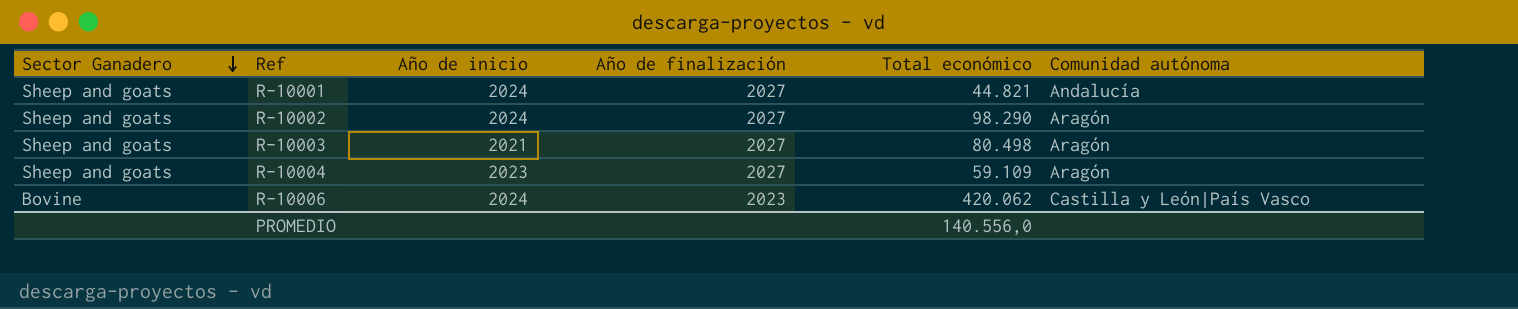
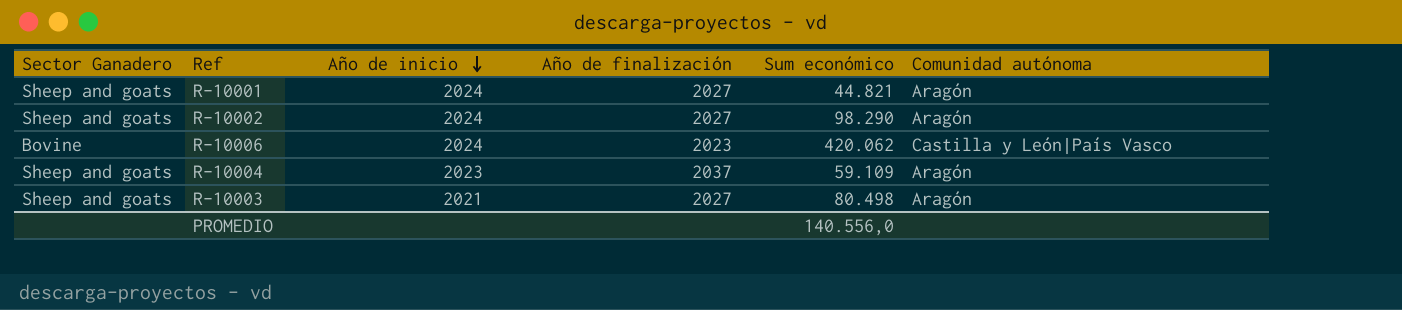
row order: Sector Ganadero descending -> Año de inicio descending
column name: Total económico -> Sum económico
R-10001 | Comunidad autónoma: Andalucía -> Aragón
R-10004 | Año de finalización: 2027 -> 2037

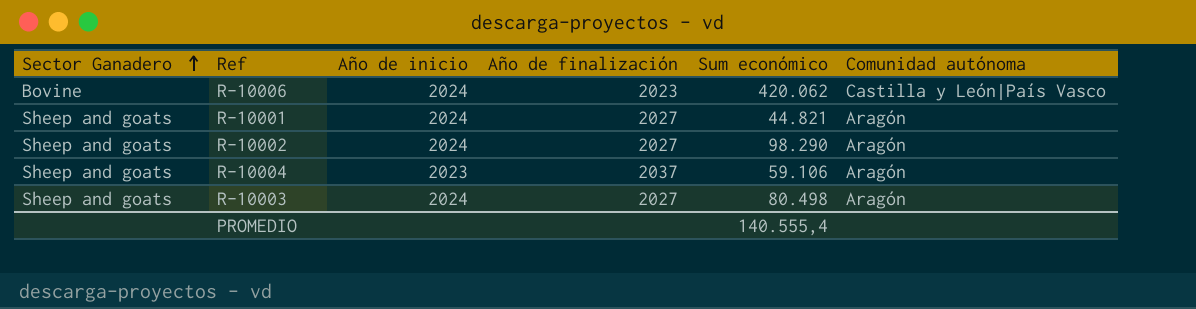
row order: Año de inicio descending -> Sector Ganadero ascending
R-10004 | Sum económico: 59.109 -> 59.106
R-10003 | Año de inicio: 2021 -> 2024
PROMEDIO | Sum económico: 140.556,0 -> 140.555,4

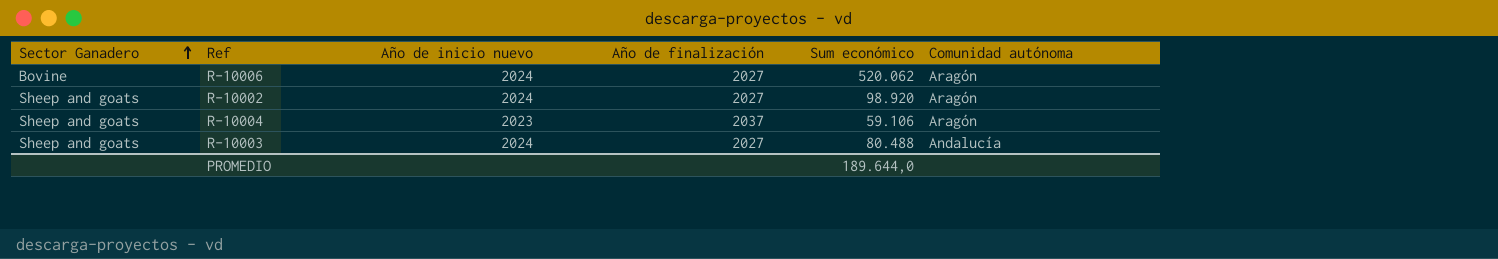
column name: Año de inicio -> Año de inicio nuevo
row R-10001: Sheep and goats | 2024 | 2027 | 44.821 | Aragón -> none
R-10006 | Año de finalización: 2023 -> 2027
R-10006 | Sum económico: 420.062 -> 520.062
R-10006 | Comunidad autónoma: Castilla y León|País Vasco -> Aragón
R-10002 | Sum económico: 98.290 -> 98.920
R-10003 | Sum económico: 80.498 -> 80.488
R-10003 | Comunidad autónoma: Aragón -> Andalucía
PROMEDIO | Sum económico: 140.555,4 -> 189.644,0

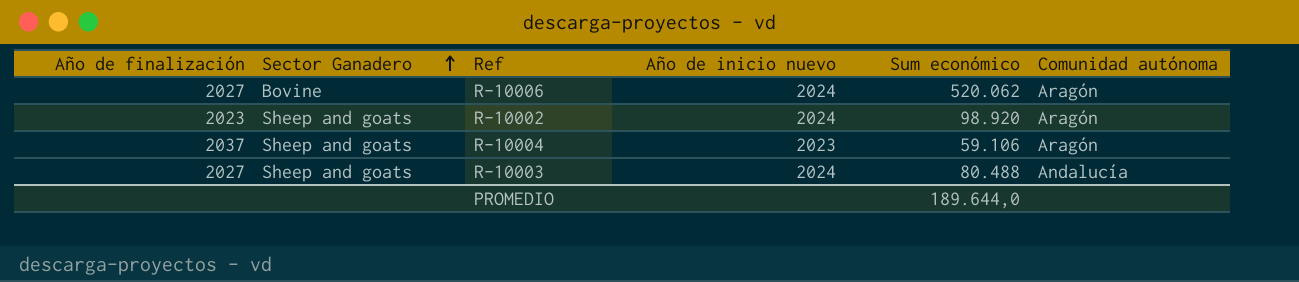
column Año de finalización | position: 4 -> 1
R-10002 | Año de finalización: 2027 -> 2023

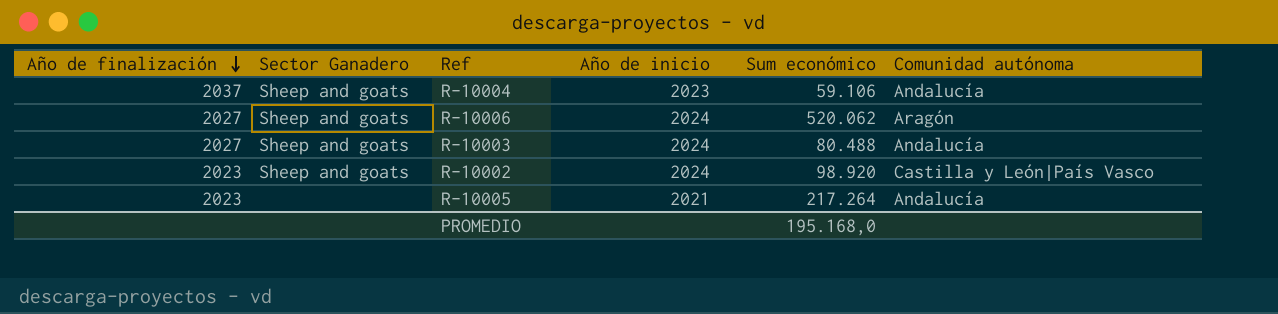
row order: Sector Ganadero ascending -> Año de finalización descending
column name: Año de inicio nuevo -> Año de inicio
R-10004 | Comunidad autónoma: Aragón -> Andalucía
R-10006 | Sector Ganadero: Bovine -> Sheep and goats
R-10002 | Comunidad autónoma: Aragón -> Castilla y León|País Vasco
row R-10005: none -> 2023 | none | 2021 | 217.264 | Andalucía
PROMEDIO | Sum económico: 189.644,0 -> 195.168,0

